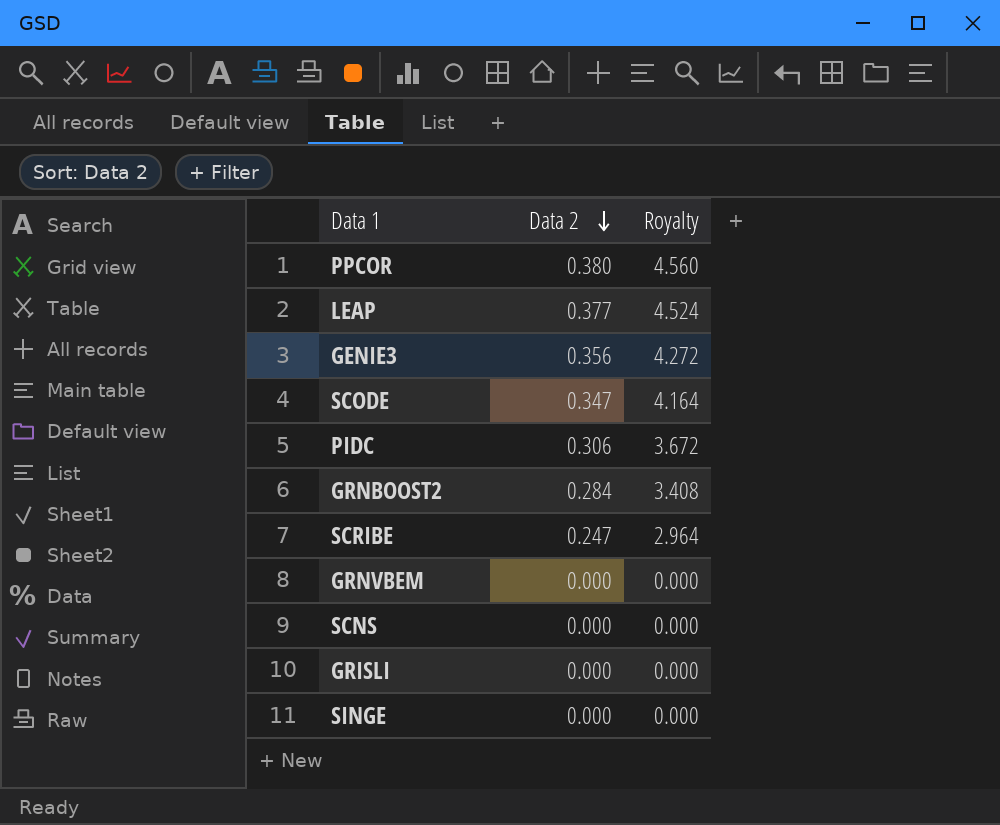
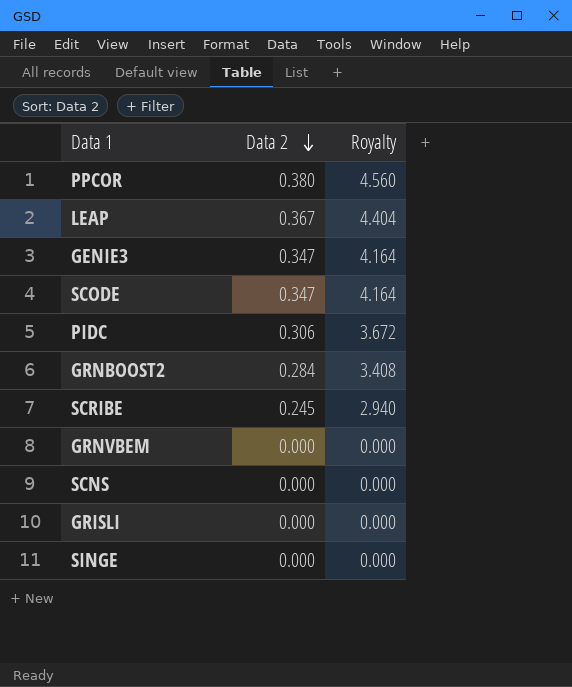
LEAP | Data 2: 0.377 -> 0.367
LEAP | Royalty: 4.524 -> 4.404
GENIE3 | Data 2: 0.356 -> 0.347
GENIE3 | Royalty: 4.272 -> 4.164
SCRIBE | Data 2: 0.247 -> 0.245
SCRIBE | Royalty: 2.964 -> 2.940

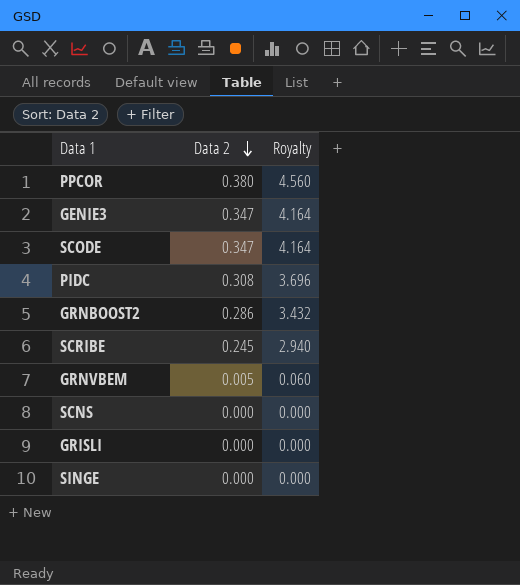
row LEAP: 0.367 | 4.404 -> none
PIDC | Data 2: 0.306 -> 0.308
PIDC | Royalty: 3.672 -> 3.696
GRNBOOST2 | Data 2: 0.284 -> 0.286
GRNBOOST2 | Royalty: 3.408 -> 3.432
GRNVBEM | Data 2: 0.000 -> 0.005
GRNVBEM | Royalty: 0.000 -> 0.060

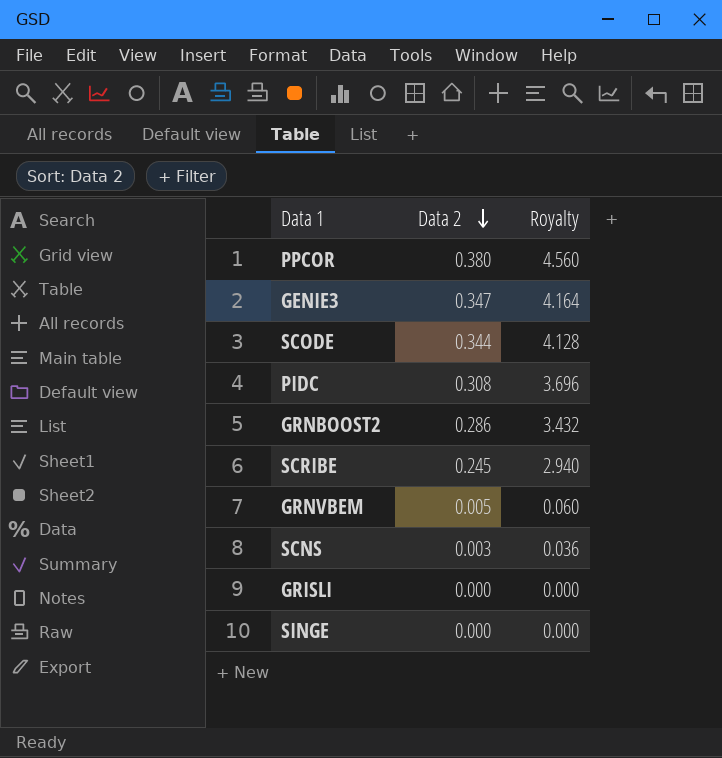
SCODE | Data 2: 0.347 -> 0.344
SCODE | Royalty: 4.164 -> 4.128
SCNS | Data 2: 0.000 -> 0.003
SCNS | Royalty: 0.000 -> 0.036

